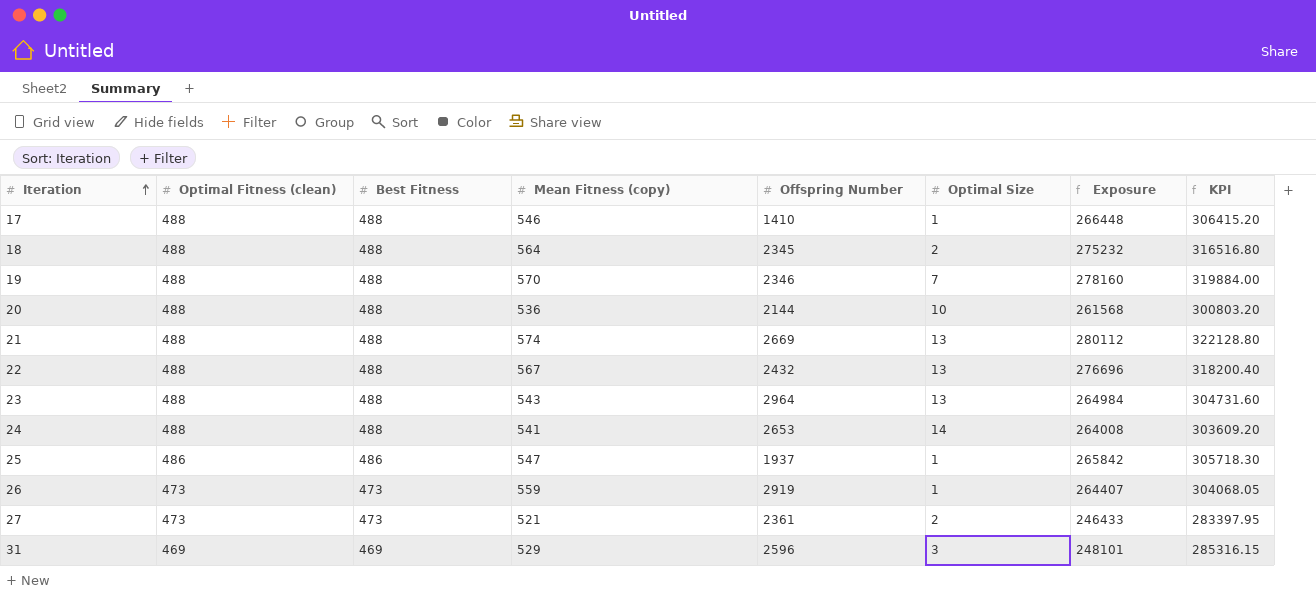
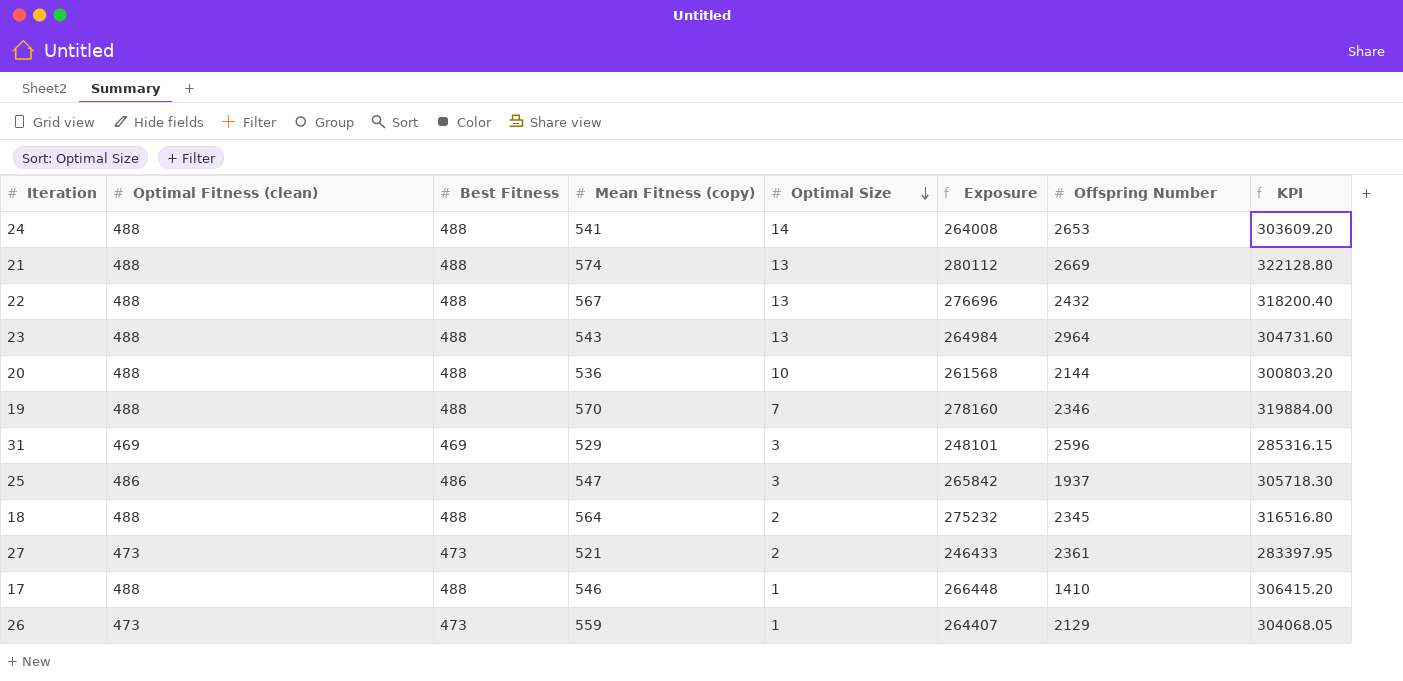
row order: Iteration ascending -> Optimal Size descending
column Offspring Number | position: 5 -> 7
25 | Optimal Size: 1 -> 3
26 | Offspring Number: 2919 -> 2129

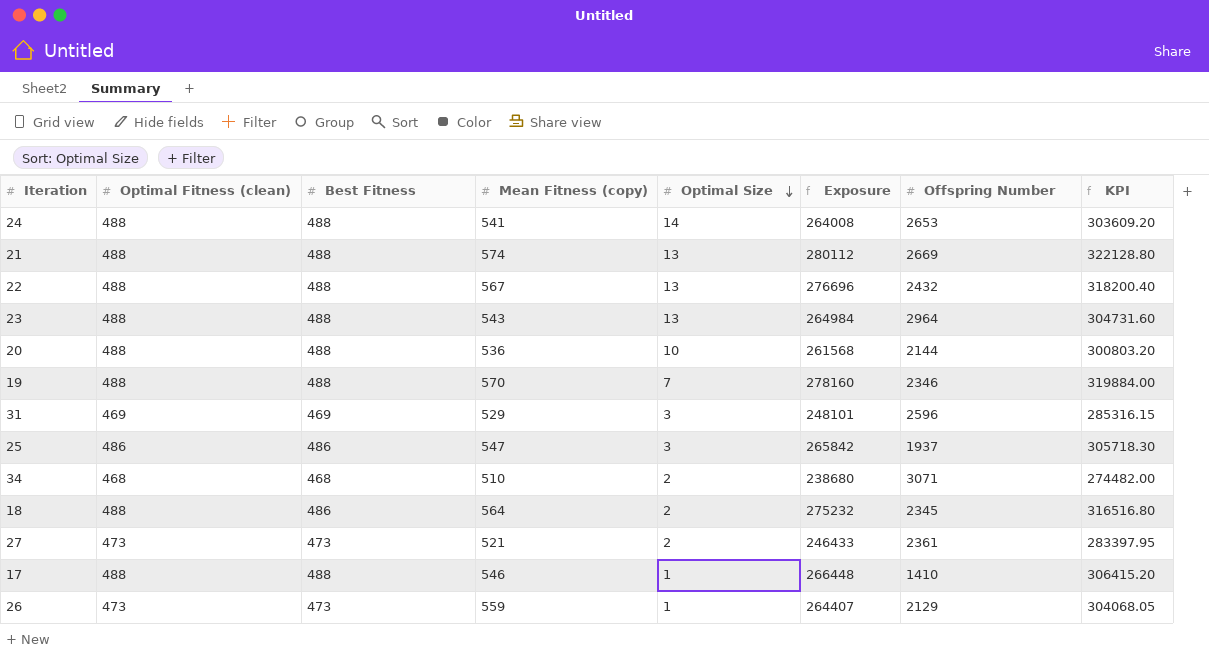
row 34: none -> 468 | 468 | 510 | 2 | 238680 | 3071 | 274482.00
18 | Best Fitness: 488 -> 486

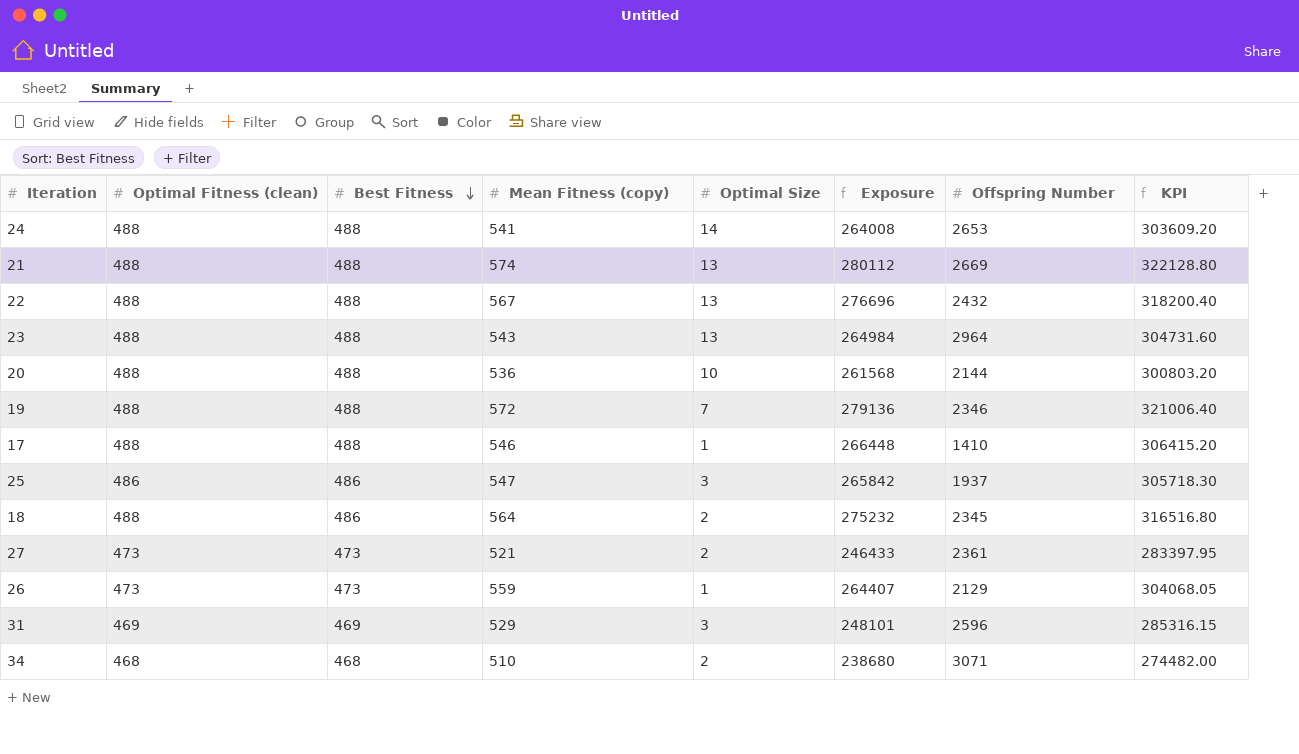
row order: Optimal Size descending -> Best Fitness descending
19 | Mean Fitness (copy): 570 -> 572
19 | Exposure: 278160 -> 279136
19 | KPI: 319884.00 -> 321006.40

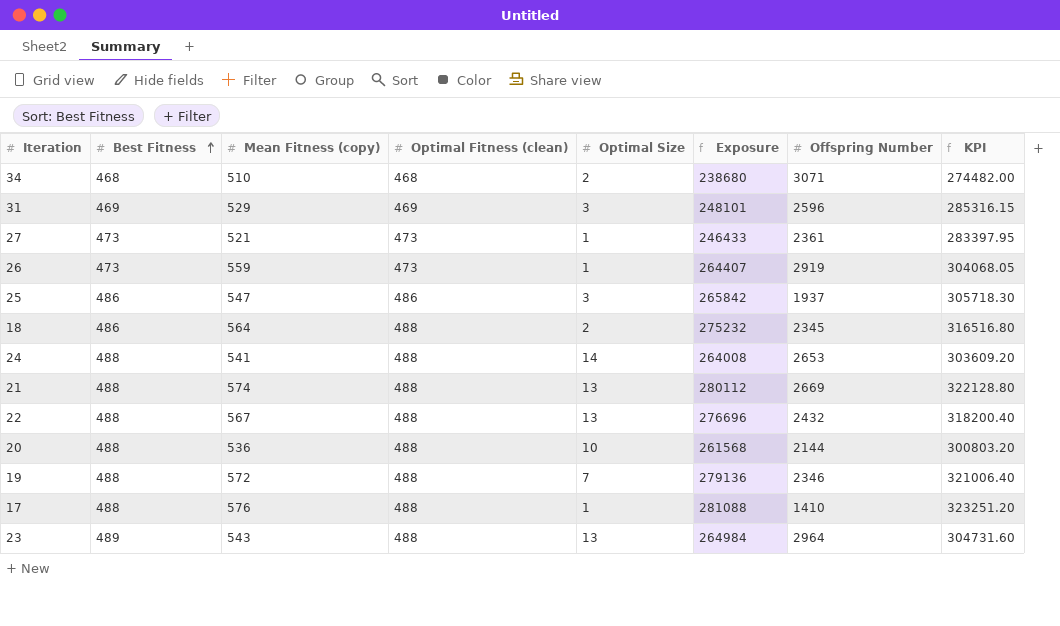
row order: Best Fitness descending -> Best Fitness ascending
column Optimal Fitness (clean) | position: 2 -> 4
27 | Optimal Size: 2 -> 1
26 | Offspring Number: 2129 -> 2919
17 | Mean Fitness (copy): 546 -> 576
17 | Exposure: 266448 -> 281088
17 | KPI: 306415.20 -> 323251.20
23 | Best Fitness: 488 -> 489

